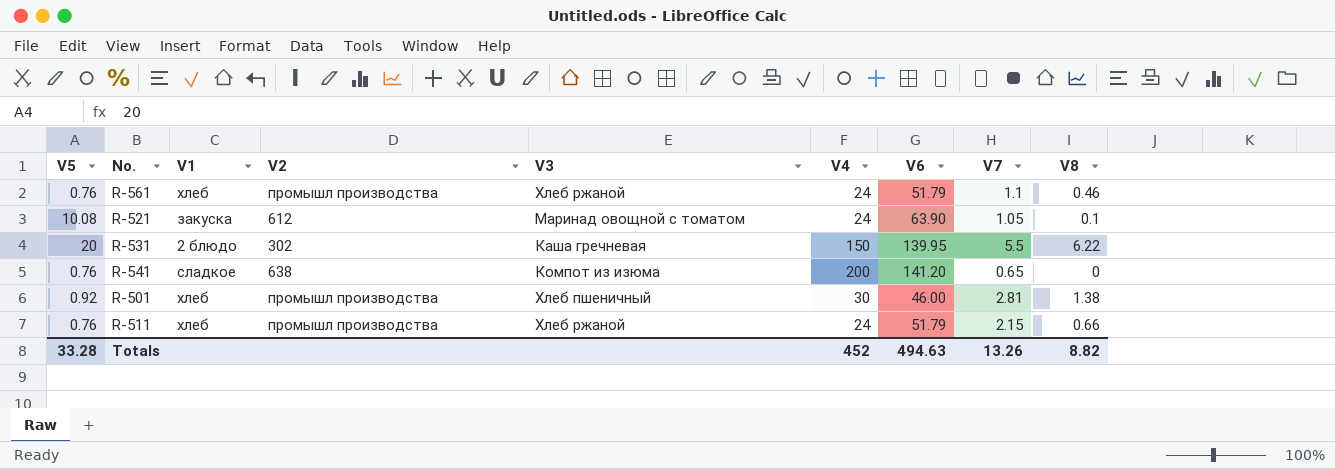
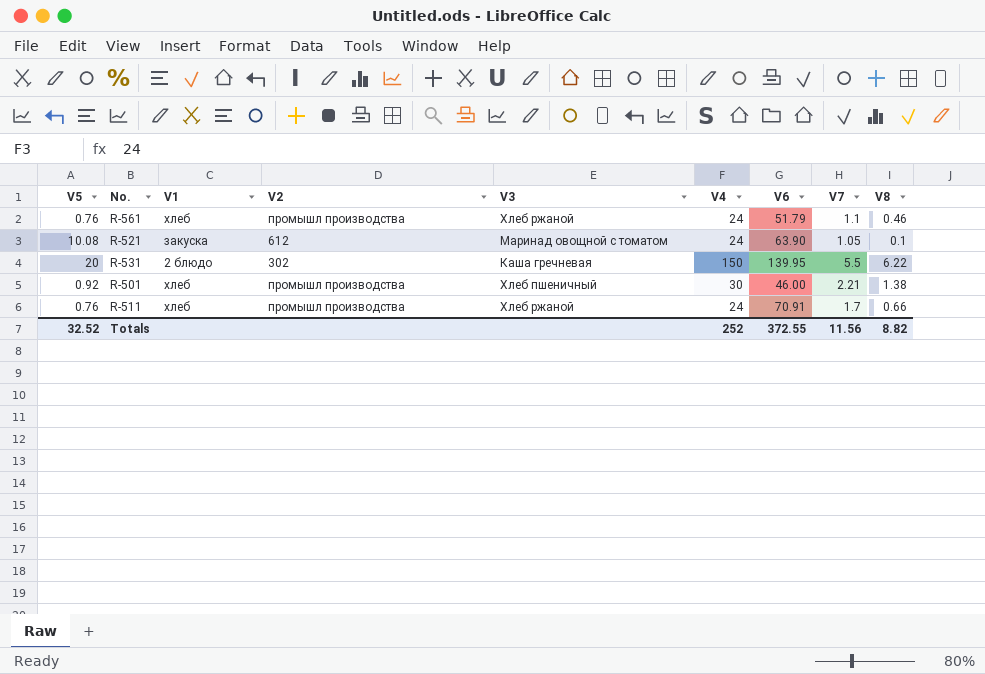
row R-541: 0.76 | сладкое | 638 | Компот из изюма | 200 | 141.20 | 0.65 | 0 -> none
R-501 | V7: 2.81 -> 2.21
R-511 | V6: 51.79 -> 70.91
R-511 | V7: 2.15 -> 1.7
Totals | V5: 33.28 -> 32.52
Totals | V4: 452 -> 252
Totals | V6: 494.63 -> 372.55
Totals | V7: 13.26 -> 11.56

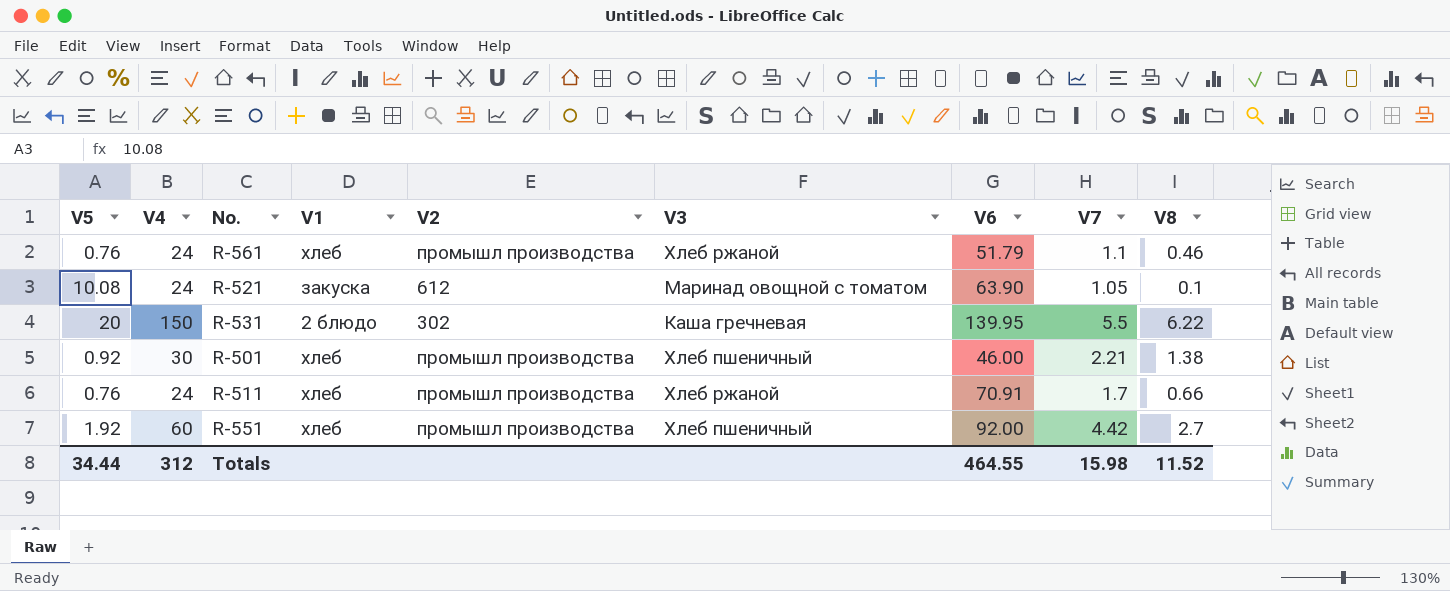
column V4 | position: 6 -> 2
row R-551: none -> 1.92 | 60 | хлеб | промышл производства | Хлеб пшеничный | 92.00 | 4.42 | 2.7
Totals | V5: 32.52 -> 34.44
Totals | V4: 252 -> 312
Totals | V6: 372.55 -> 464.55
Totals | V7: 11.56 -> 15.98
Totals | V8: 8.82 -> 11.52

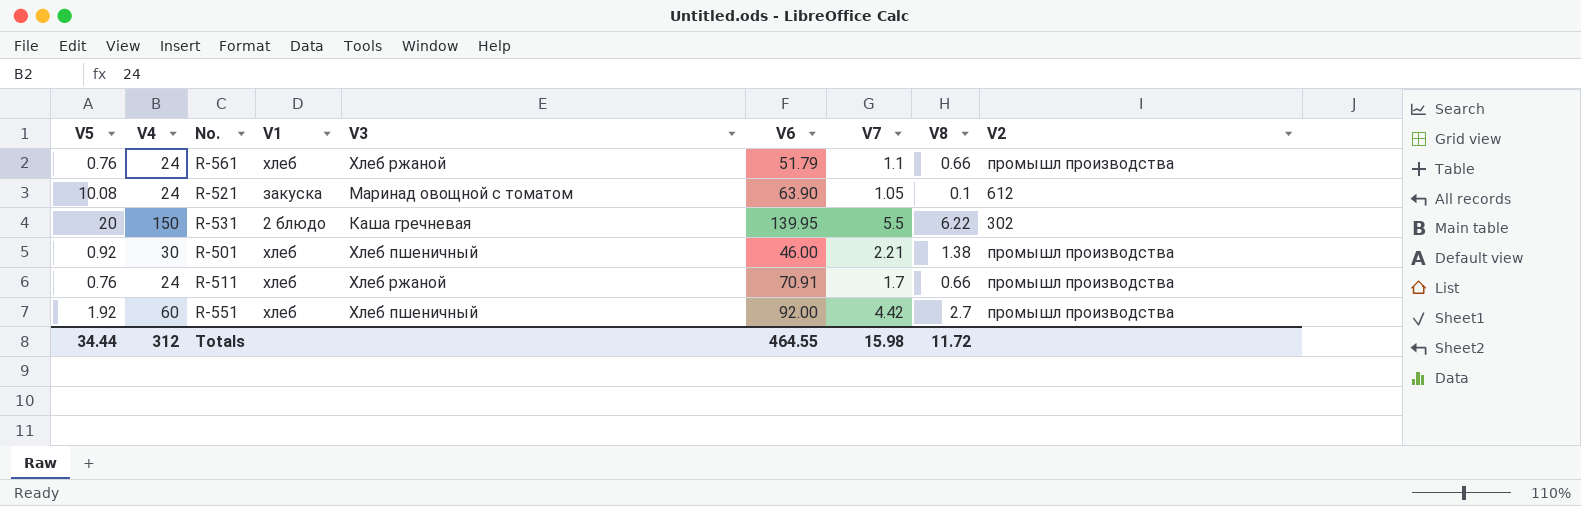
column V2 | position: 5 -> 9
R-561 | V8: 0.46 -> 0.66
Totals | V8: 11.52 -> 11.72

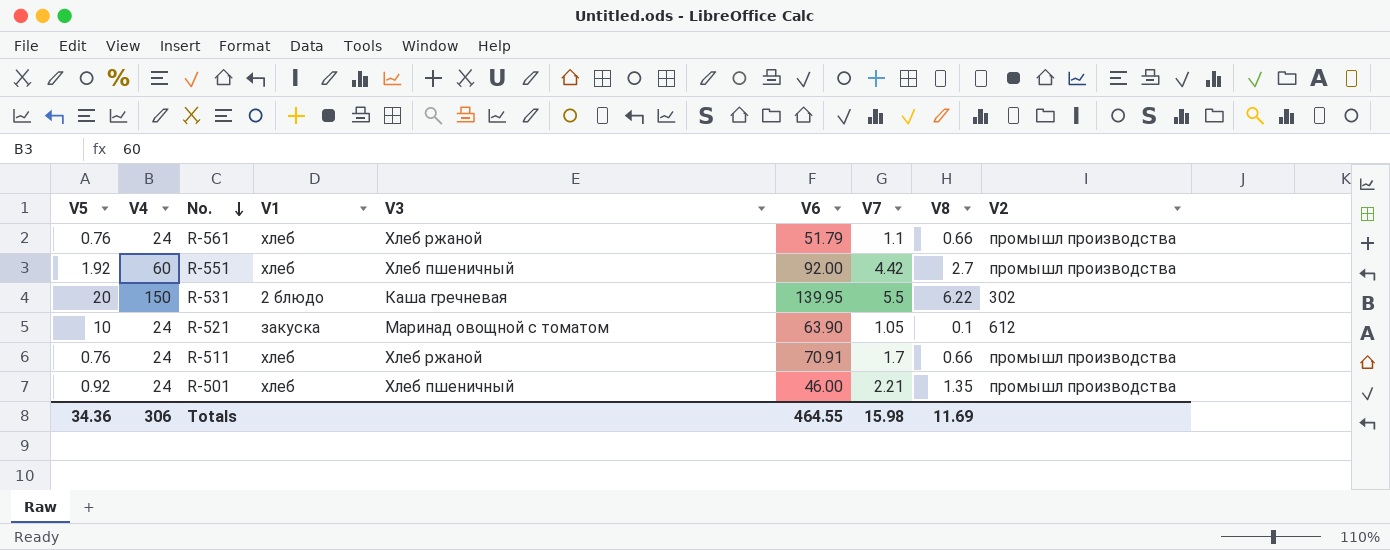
row order: none -> No. descending
R-521 | V5: 10.08 -> 10
R-501 | V4: 30 -> 24
R-501 | V8: 1.38 -> 1.35
Totals | V5: 34.44 -> 34.36
Totals | V4: 312 -> 306
Totals | V8: 11.72 -> 11.69

